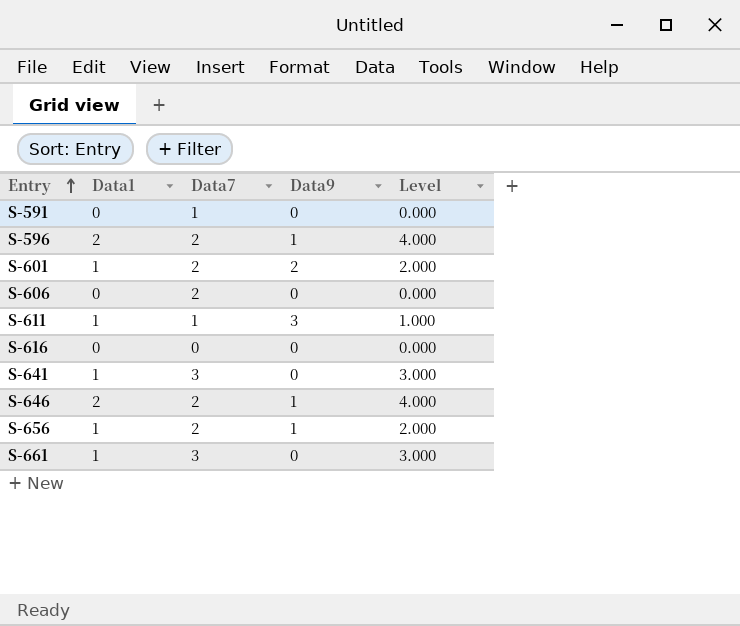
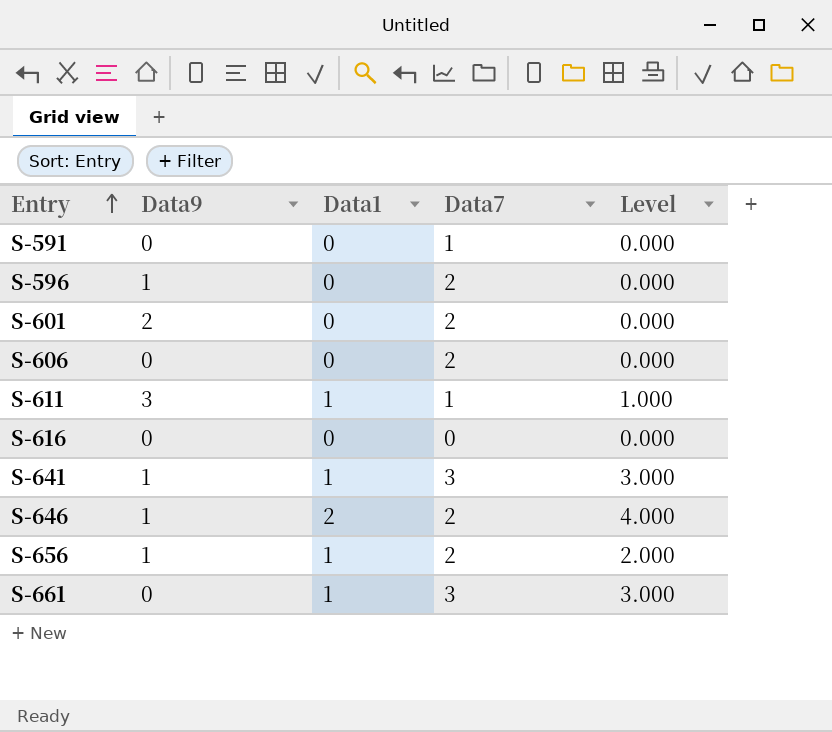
column Data9 | position: 4 -> 2
S-596 | Data1: 2 -> 0
S-596 | Level: 4.000 -> 0.000
S-601 | Data1: 1 -> 0
S-601 | Level: 2.000 -> 0.000
S-641 | Data9: 0 -> 1

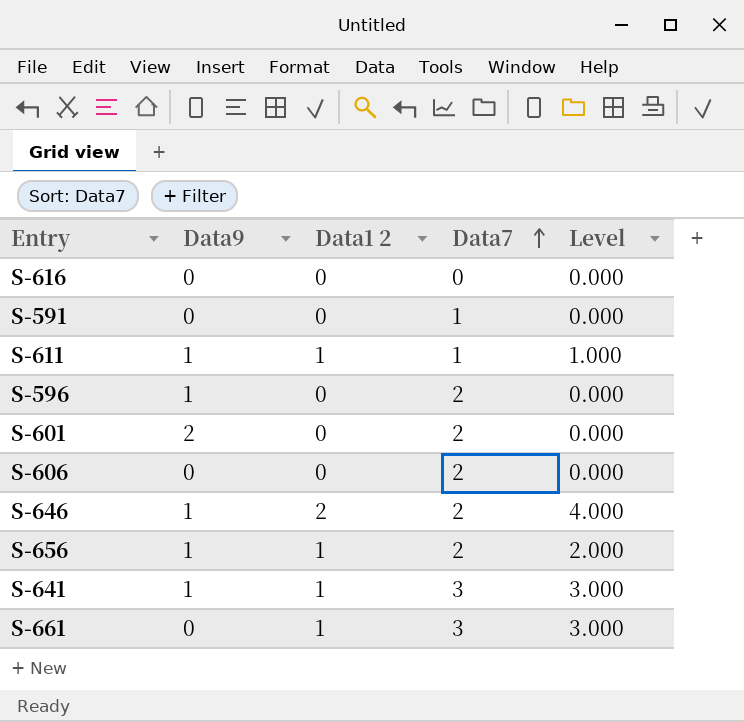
row order: Entry ascending -> Data7 ascending
column name: Data1 -> Data1 2
S-611 | Data9: 3 -> 1

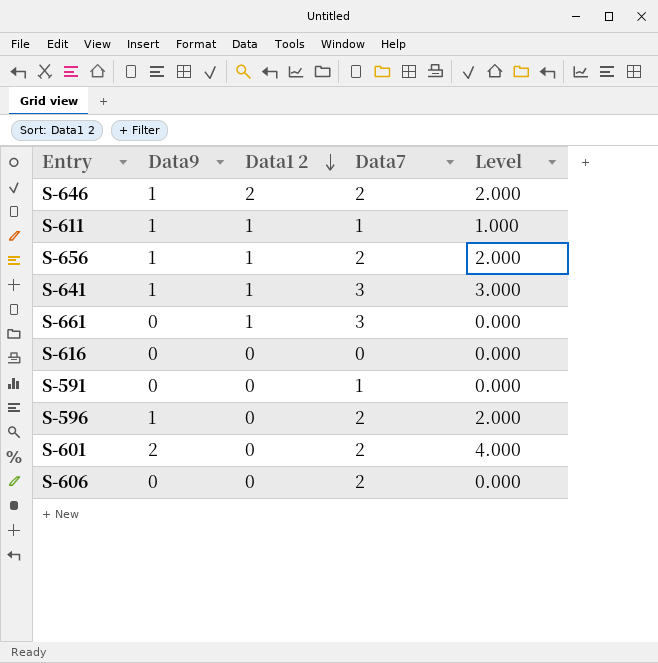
row order: Data7 ascending -> Data1 2 descending
column Level | formula: [Data1 2] * [Data7] -> [Data9] * [Data7]

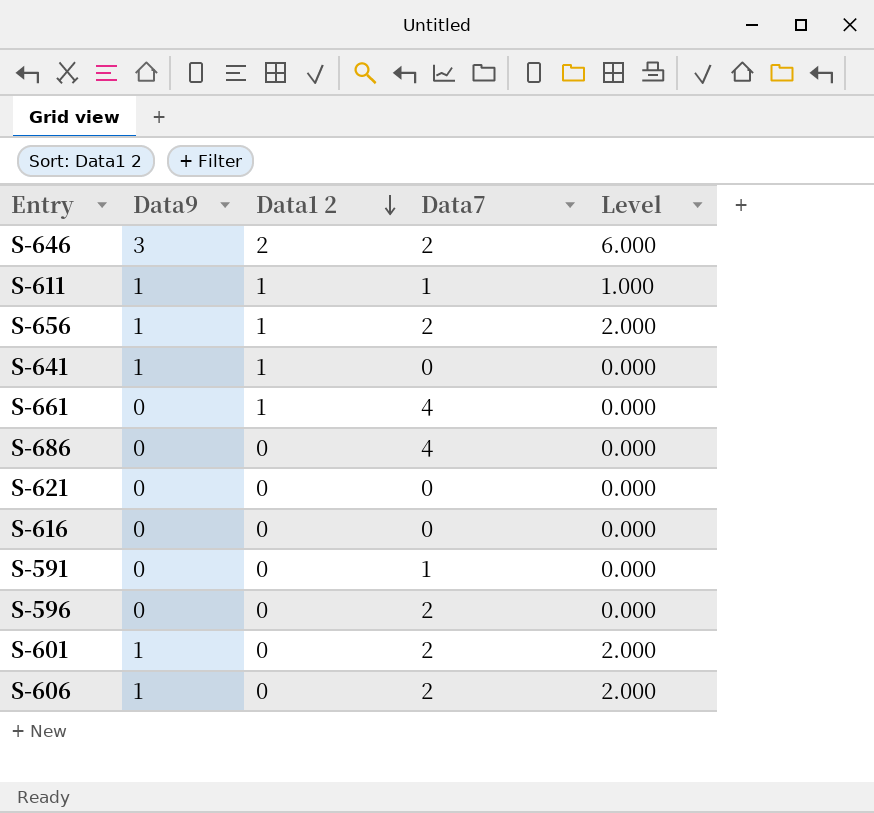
S-646 | Data9: 1 -> 3
S-646 | Level: 2.000 -> 6.000
S-641 | Data7: 3 -> 0
S-641 | Level: 3.000 -> 0.000
S-661 | Data7: 3 -> 4
row S-686: none -> 0 | 0 | 4 | 0.000
row S-621: none -> 0 | 0 | 0 | 0.000
S-596 | Data9: 1 -> 0
S-596 | Level: 2.000 -> 0.000
S-601 | Data9: 2 -> 1
S-601 | Level: 4.000 -> 2.000
S-606 | Data9: 0 -> 1
S-606 | Level: 0.000 -> 2.000

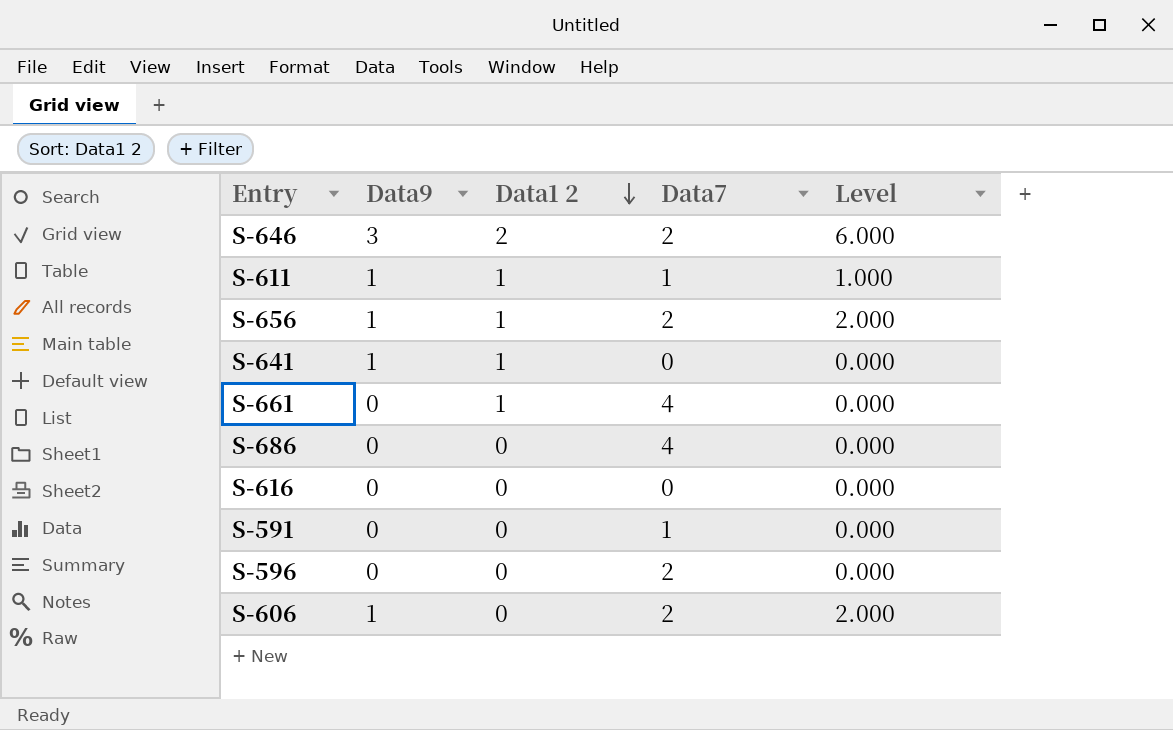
row S-621: 0 | 0 | 0 | 0.000 -> none
row S-601: 1 | 0 | 2 | 2.000 -> none

